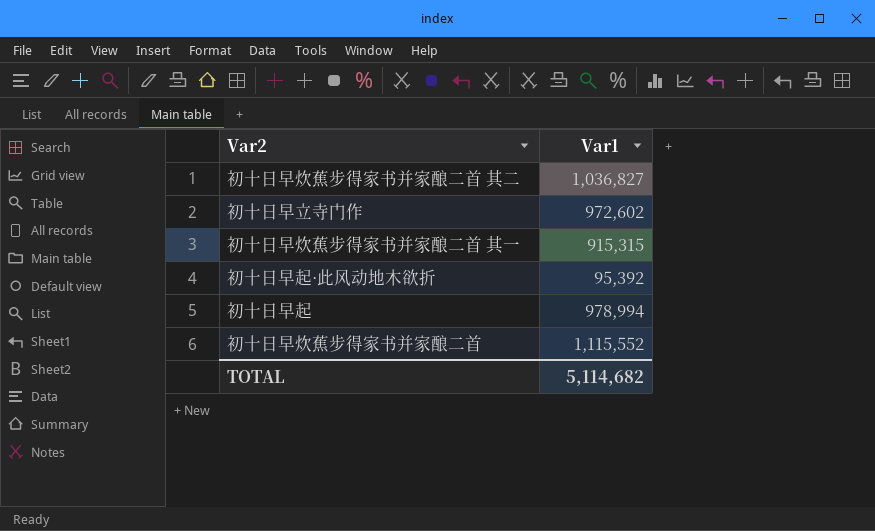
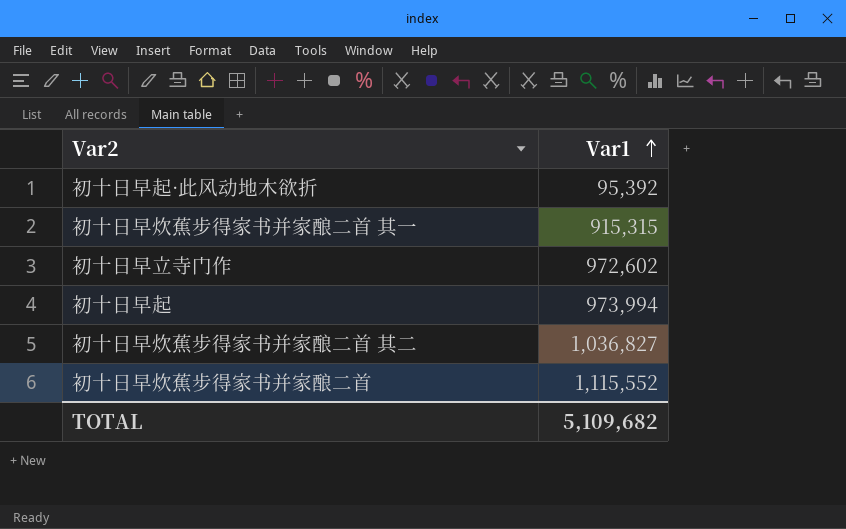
row order: none -> Var1 ascending
初十日早起 | Var1: 978,994 -> 973,994
TOTAL | Var1: 5,114,682 -> 5,109,682

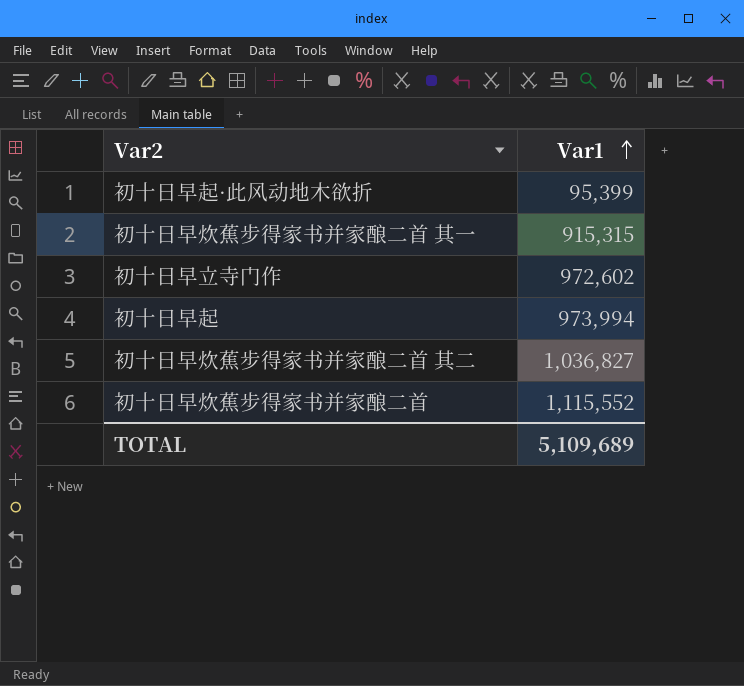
初十日早起·此风动地木欲折 | Var1: 95,392 -> 95,399
TOTAL | Var1: 5,109,682 -> 5,109,689

